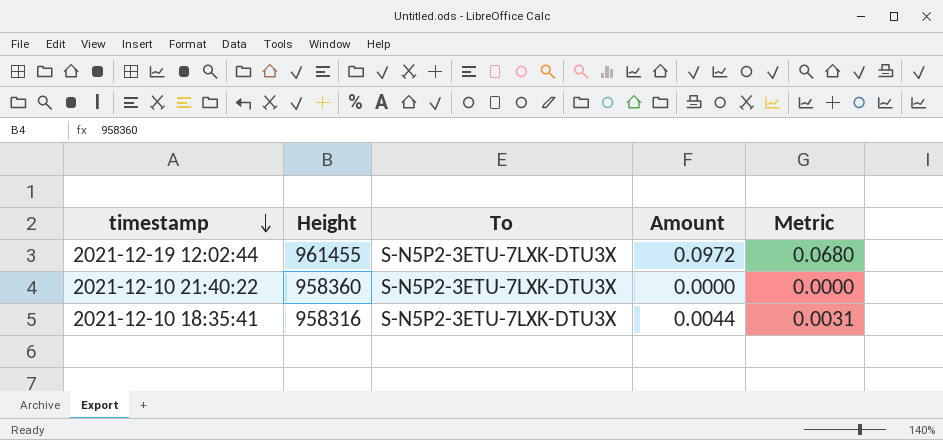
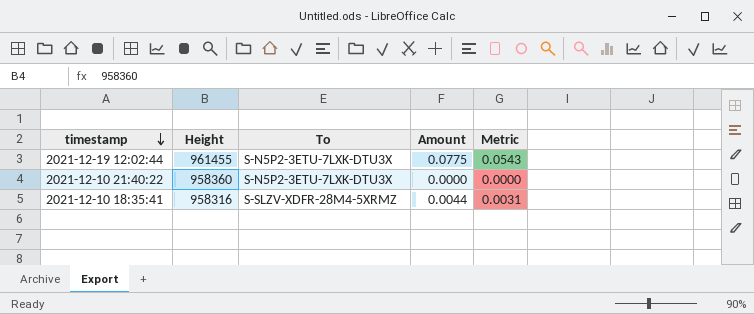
2021-12-19 12:02:44 | Amount: 0.0972 -> 0.0775
2021-12-19 12:02:44 | Metric: 0.0680 -> 0.0543
2021-12-10 18:35:41 | To: S-N5P2-3ETU-7LXK-DTU3X -> S-SLZV-XDFR-28M4-5XRMZ

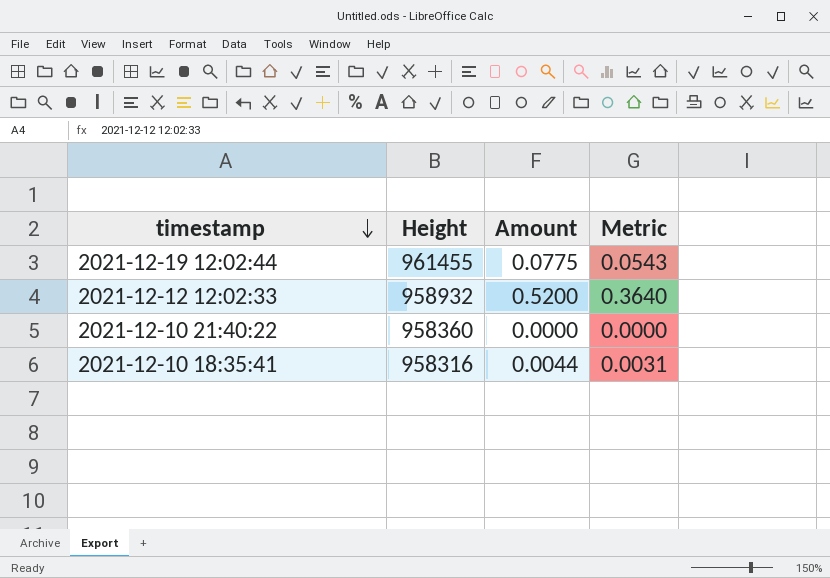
column To | position: 3 -> none
row 2021-12-12 12:02:33: none -> 958932 | 0.5200 | 0.3640

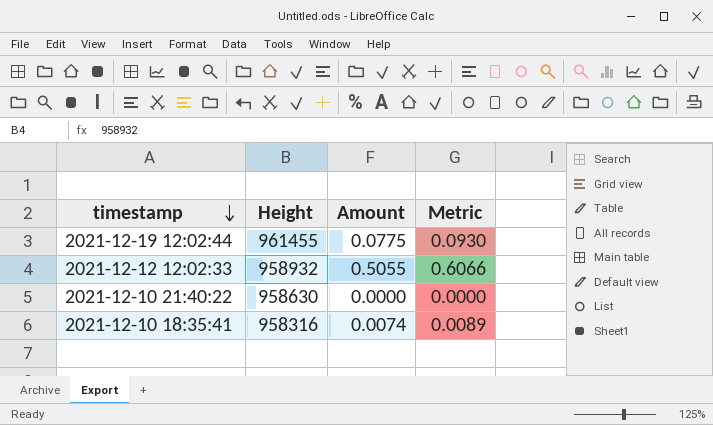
column Metric | formula: [Amount] * 0.7 -> [Amount] * 1.2
2021-12-12 12:02:33 | Amount: 0.5200 -> 0.5055
2021-12-10 21:40:22 | Height: 958360 -> 958630
2021-12-10 18:35:41 | Amount: 0.0044 -> 0.0074

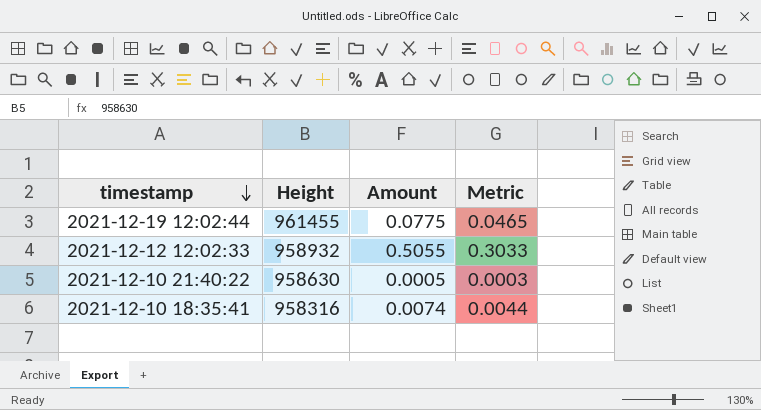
column Metric | formula: [Amount] * 1.2 -> [Amount] * 0.6
2021-12-10 21:40:22 | Amount: 0.0000 -> 0.0005

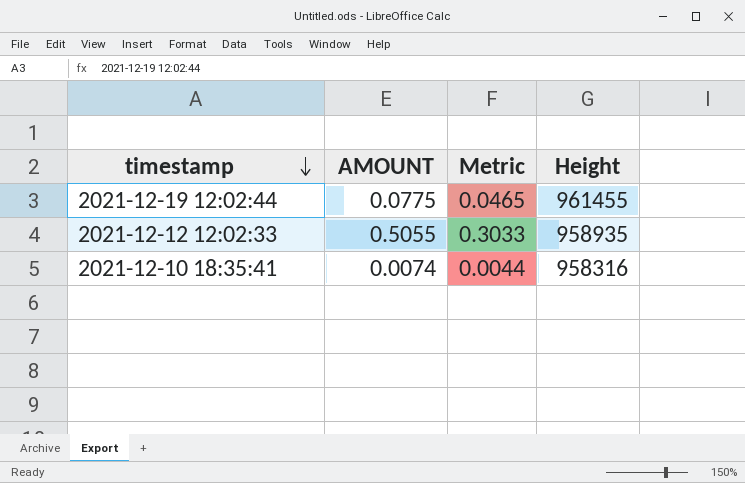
column name: Amount -> AMOUNT
column Height | position: 2 -> 4
row 2021-12-10 21:40:22: 958630 | 0.0005 | 0.0003 -> none
2021-12-12 12:02:33 | Height: 958932 -> 958935

